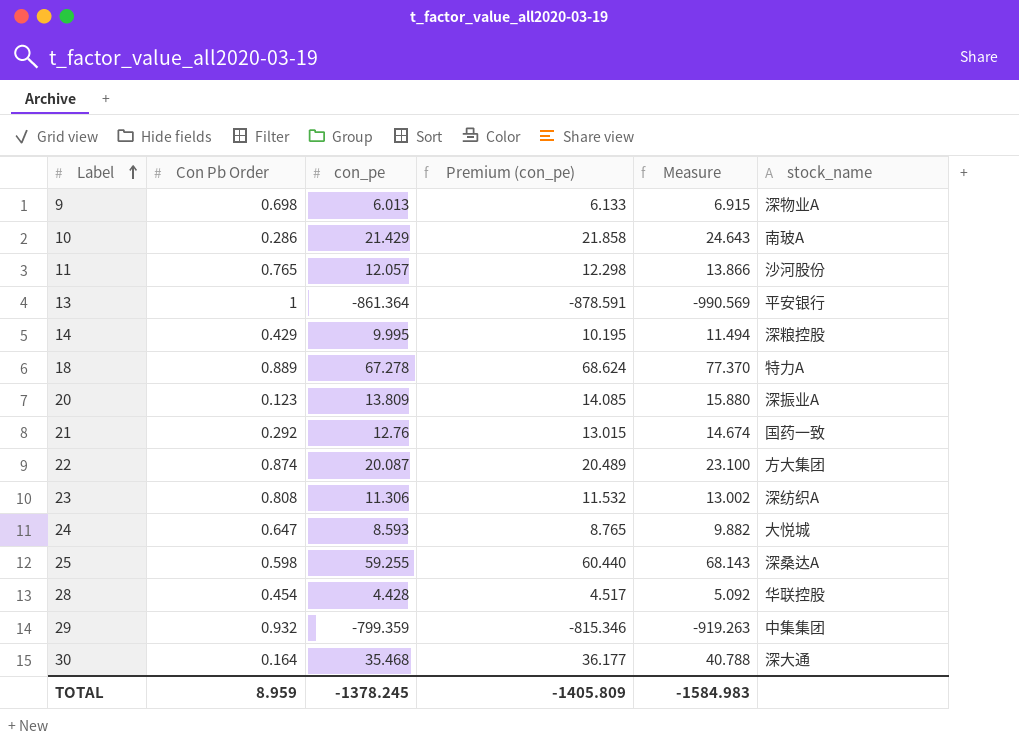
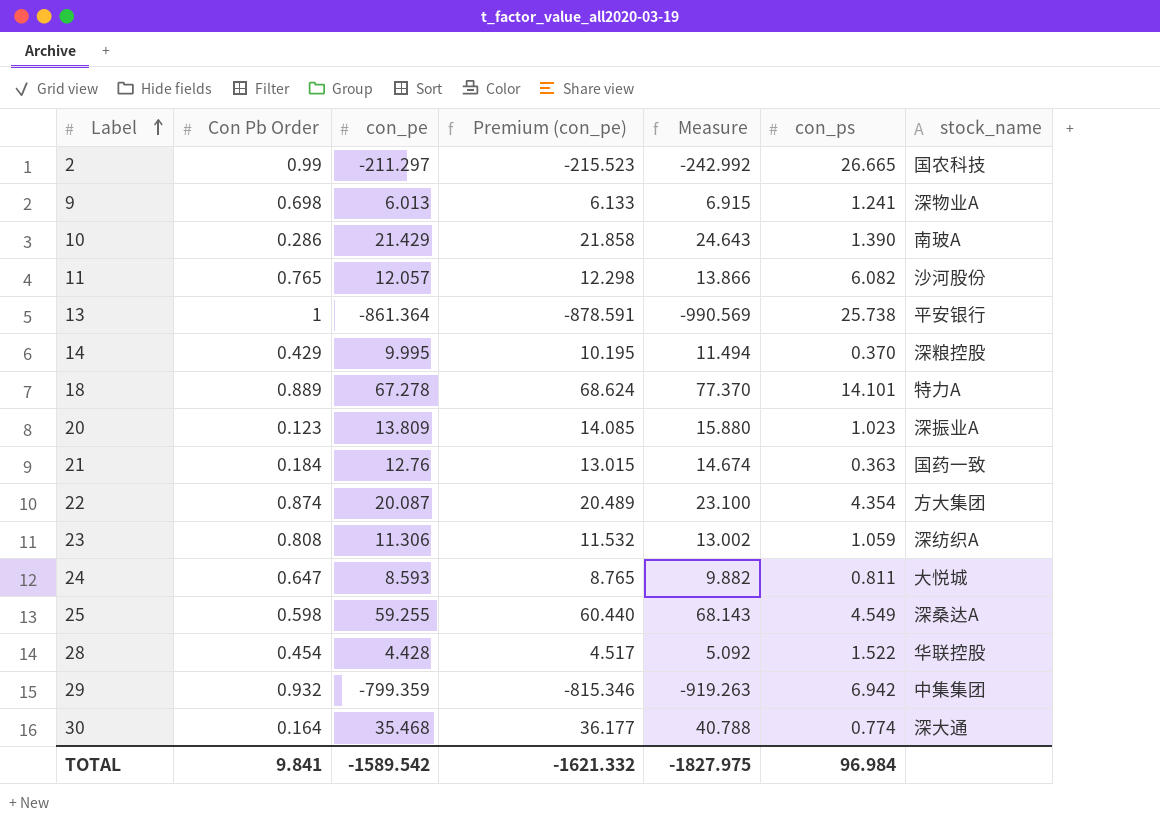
column con_ps | position: none -> 6
row 2: none -> 0.99 | -211.297 | -215.523 | -242.992 | 26.665 | 国农科技
21 | Con Pb Order: 0.292 -> 0.184
TOTAL | Con Pb Order: 8.959 -> 9.841
TOTAL | con_pe: -1378.245 -> -1589.542
TOTAL | Premium (con_pe): -1405.809 -> -1621.332
TOTAL | Measure: -1584.983 -> -1827.975

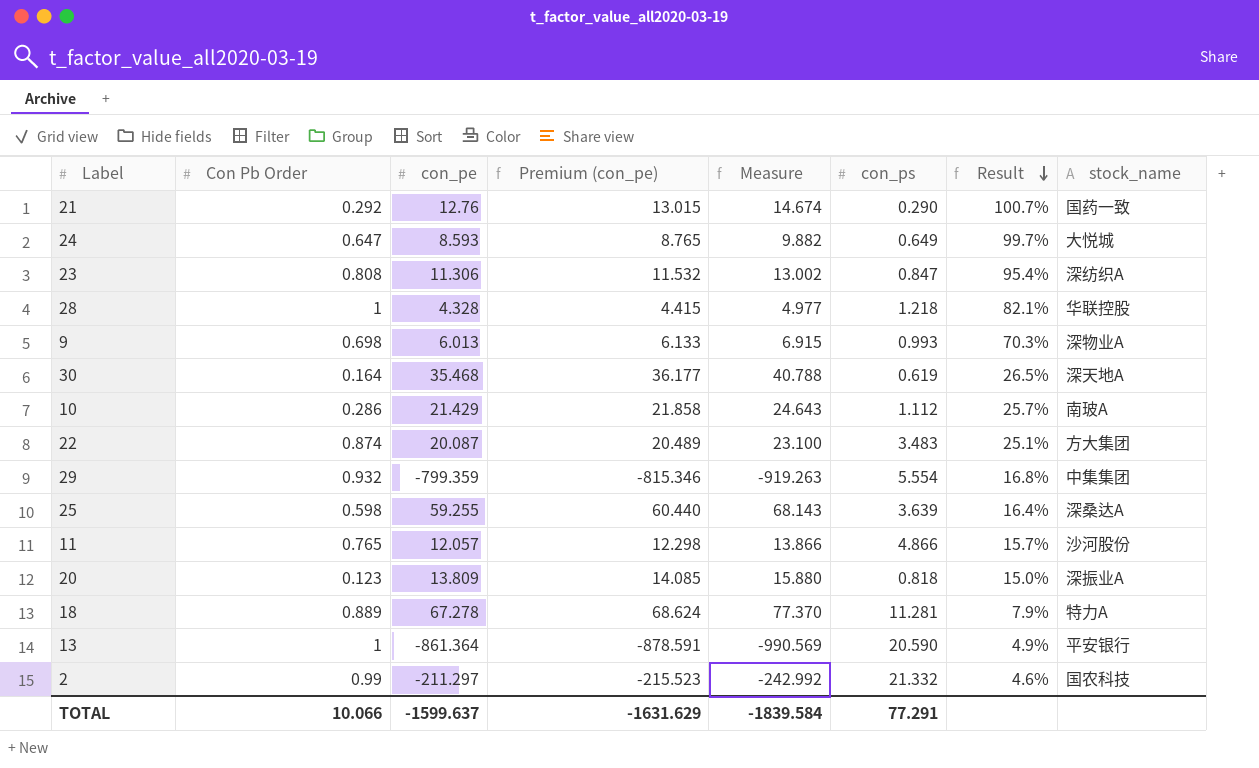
row order: Label ascending -> Result descending
column Result | formula: none -> [Con Pb Order] / [con_ps]
row 14: 0.429 | 9.995 | 10.195 | 11.494 | 0.370 | 深粮控股 -> none
21 | Con Pb Order: 0.184 -> 0.292
21 | con_ps: 0.363 -> 0.290
24 | con_ps: 0.811 -> 0.649
23 | con_ps: 1.059 -> 0.847
28 | Con Pb Order: 0.454 -> 1
28 | con_pe: 4.428 -> 4.328
28 | Premium (con_pe): 4.517 -> 4.415
28 | Measure: 5.092 -> 4.977
28 | con_ps: 1.522 -> 1.218
9 | con_ps: 1.241 -> 0.993
30 | con_ps: 0.774 -> 0.619
30 | stock_name: 深大通 -> 深天地A
10 | con_ps: 1.390 -> 1.112
22 | con_ps: 4.354 -> 3.483
29 | con_ps: 6.942 -> 5.554
25 | con_ps: 4.549 -> 3.639
11 | con_ps: 6.082 -> 4.866
20 | con_ps: 1.023 -> 0.818
18 | con_ps: 14.101 -> 11.281
13 | con_ps: 25.738 -> 20.590
2 | con_ps: 26.665 -> 21.332
TOTAL | Con Pb Order: 9.841 -> 10.066
TOTAL | con_pe: -1589.542 -> -1599.637
TOTAL | Premium (con_pe): -1621.332 -> -1631.629
TOTAL | Measure: -1827.975 -> -1839.584
TOTAL | con_ps: 96.984 -> 77.291

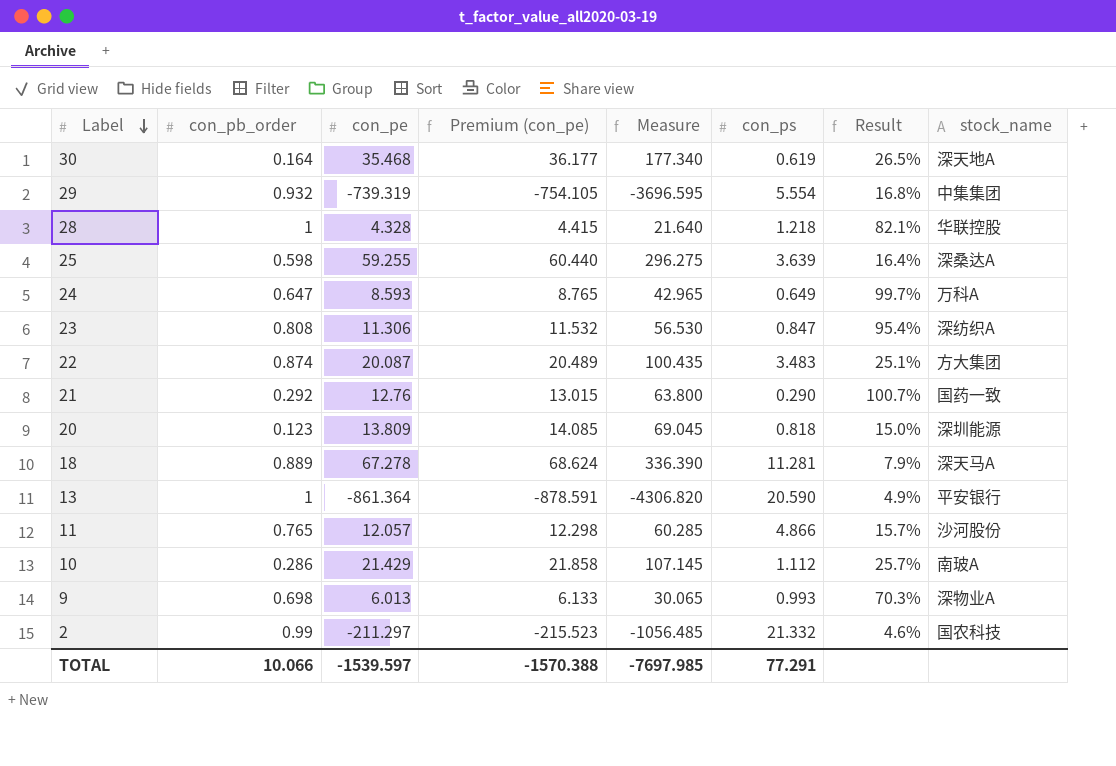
row order: Result descending -> Label descending
column name: Con Pb Order -> con_pb_order
column Measure | formula: [con_pe] * 1.15 -> [con_pe] * 5
29 | con_pe: -799.359 -> -739.319
29 | Premium (con_pe): -815.346 -> -754.105
24 | stock_name: 大悦城 -> 万科A
20 | stock_name: 深振业A -> 深圳能源
18 | stock_name: 特力A -> 深天马A
TOTAL | con_pe: -1599.637 -> -1539.597
TOTAL | Premium (con_pe): -1631.629 -> -1570.388
TOTAL | Measure: -1839.584 -> -7697.985

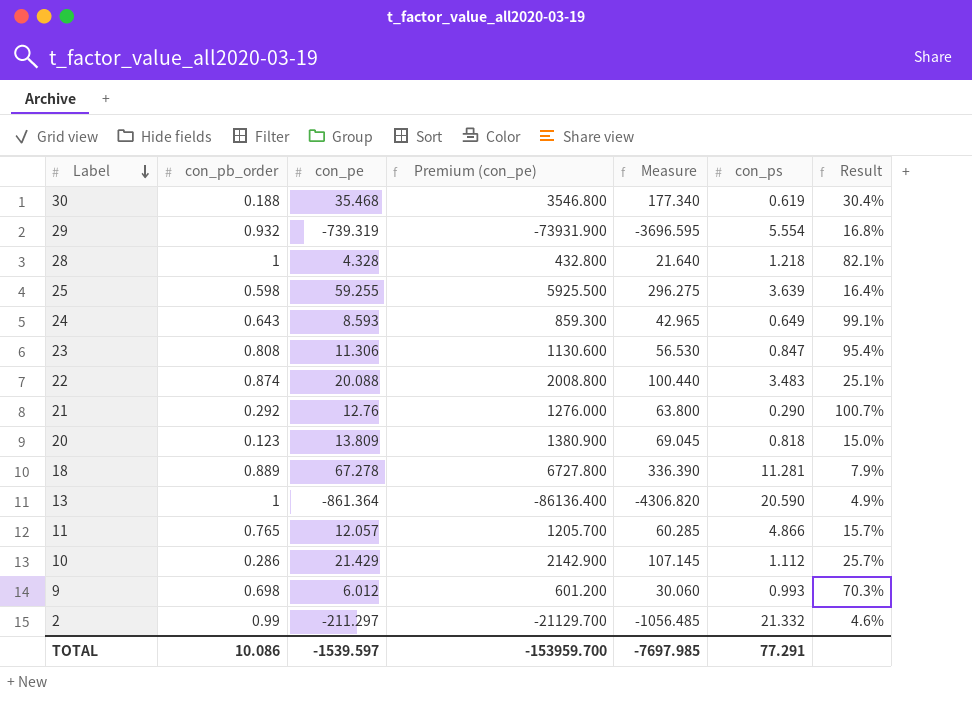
column stock_name | position: 8 -> none
column Premium (con_pe) | formula: [con_pe] * 1.02 -> [con_pe] * 100
30 | con_pb_order: 0.164 -> 0.188
30 | Result: 26.5% -> 30.4%
24 | con_pb_order: 0.647 -> 0.643
24 | Result: 99.7% -> 99.1%
22 | con_pe: 20.087 -> 20.088
22 | Measure: 100.435 -> 100.440
9 | con_pe: 6.013 -> 6.012
9 | Measure: 30.065 -> 30.060
TOTAL | con_pb_order: 10.066 -> 10.086
TOTAL | Premium (con_pe): -1570.388 -> -153959.700

